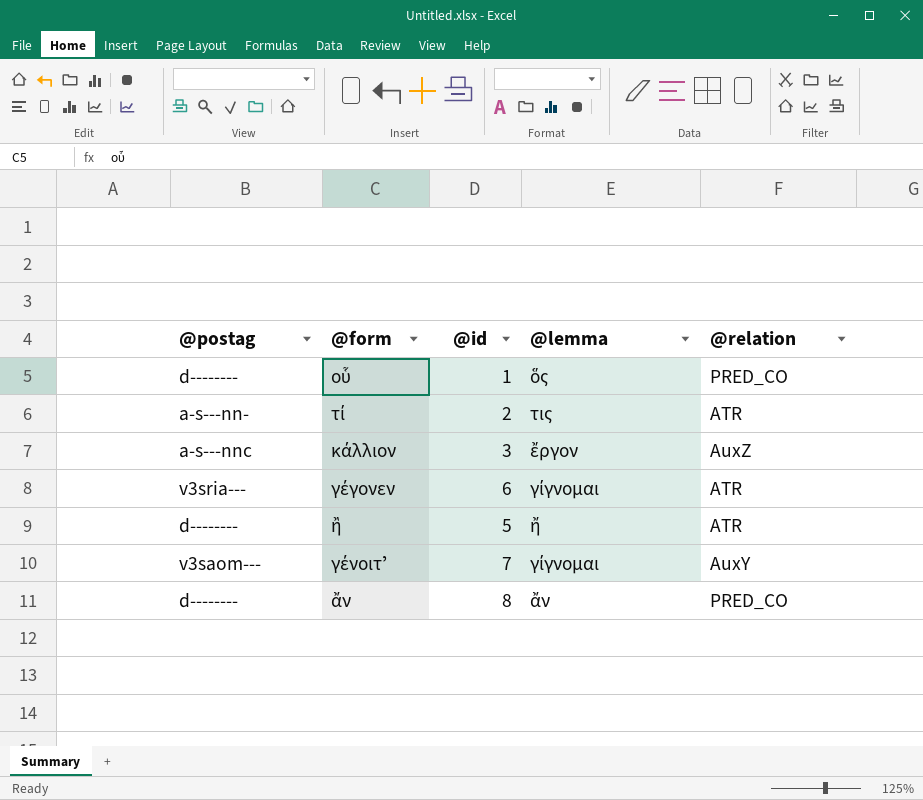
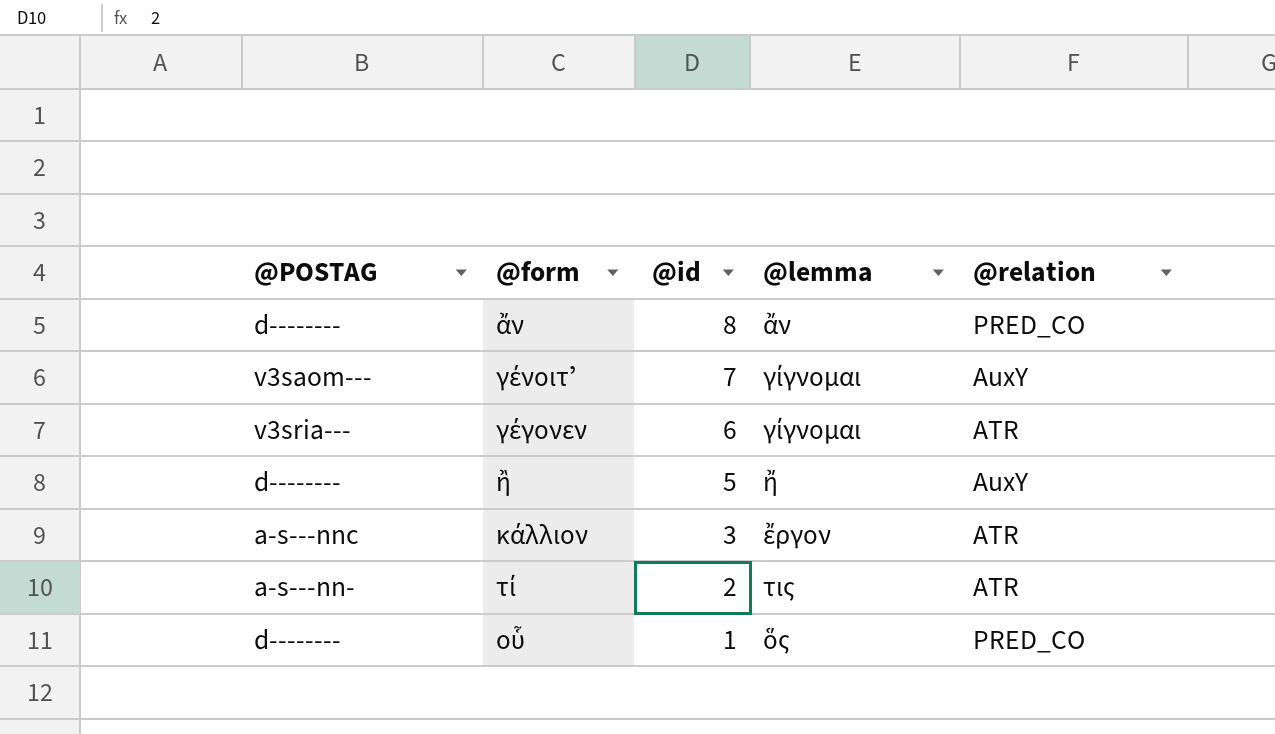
row order: none -> @id descending
column name: @postag -> @POSTAG
ἢ | @relation: ATR -> AuxY
κάλλιον | @relation: AuxZ -> ATR

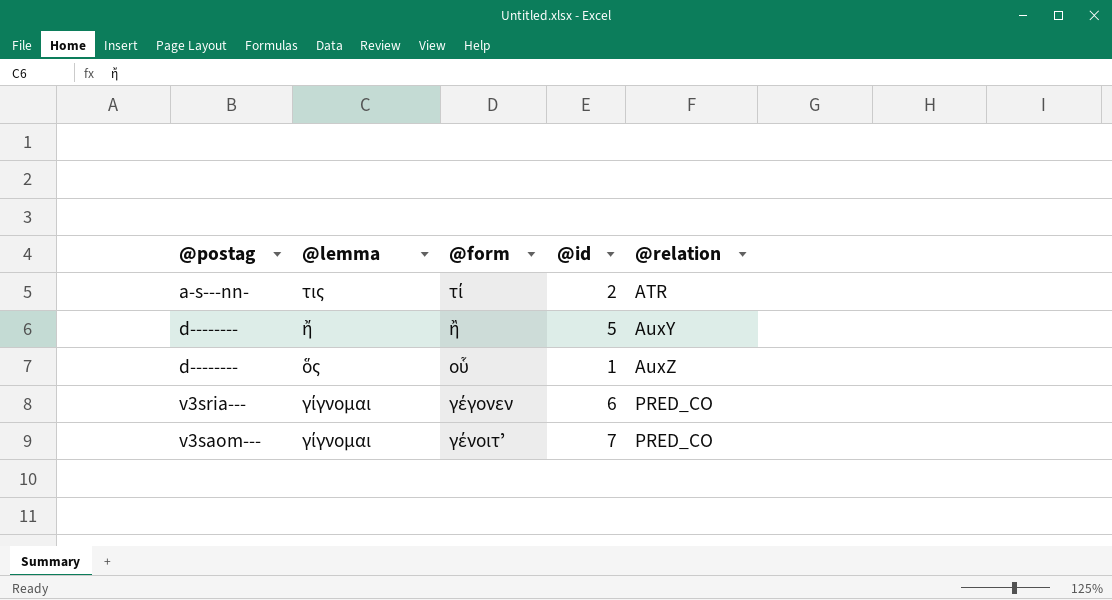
row order: @id descending -> @relation ascending
column name: @POSTAG -> @postag
column @lemma | position: 4 -> 2
row ἄν: d-------- | 8 | ἄν | PRED_CO -> none
row κάλλιον: a-s---nnc | 3 | ἔργον | ATR -> none
οὗ | @relation: PRED_CO -> AuxZ
γέγονεν | @relation: ATR -> PRED_CO
γένοιτʼ | @relation: AuxY -> PRED_CO

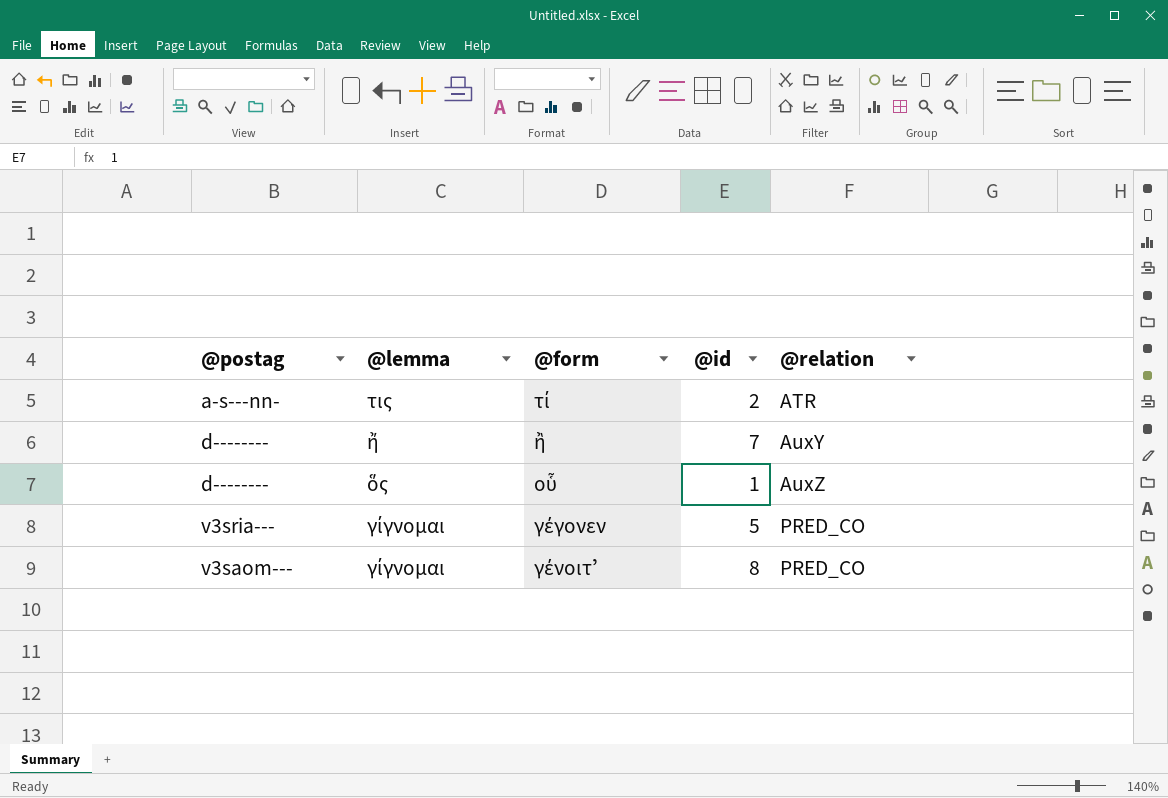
ἢ | @id: 5 -> 7
γέγονεν | @id: 6 -> 5
γένοιτʼ | @id: 7 -> 8

